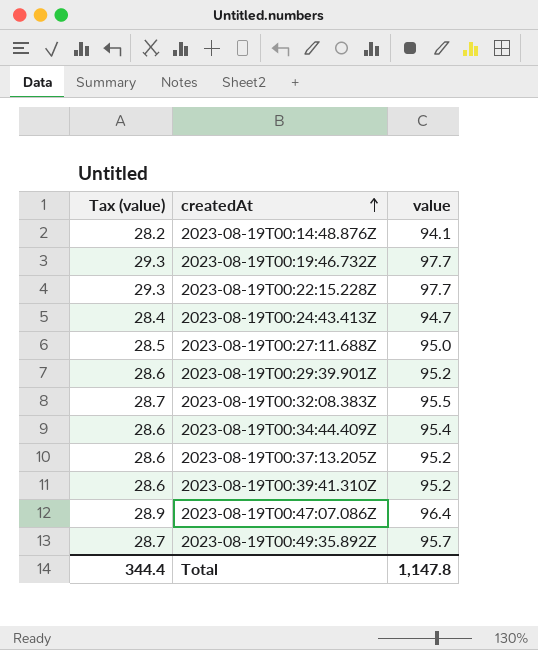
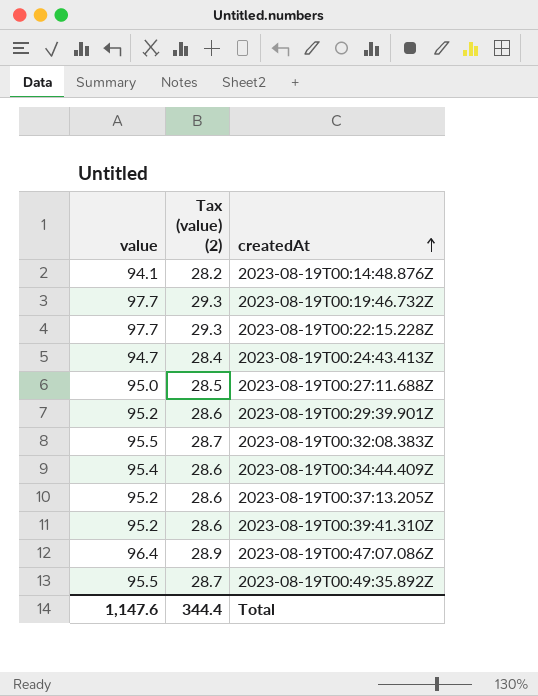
column value | position: 3 -> 1
column name: Tax (value) -> Tax (value) (2)
2023-08-19T00:49:35.892Z | value: 95.7 -> 95.5
Total | value: 1,147.8 -> 1,147.6

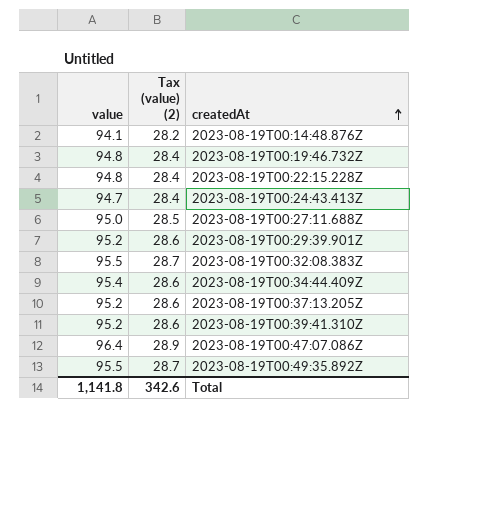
2023-08-19T00:19:46.732Z | value: 97.7 -> 94.8
2023-08-19T00:19:46.732Z | Tax (value) (2): 29.3 -> 28.4
2023-08-19T00:22:15.228Z | value: 97.7 -> 94.8
2023-08-19T00:22:15.228Z | Tax (value) (2): 29.3 -> 28.4
Total | value: 1,147.6 -> 1,141.8
Total | Tax (value) (2): 344.4 -> 342.6

